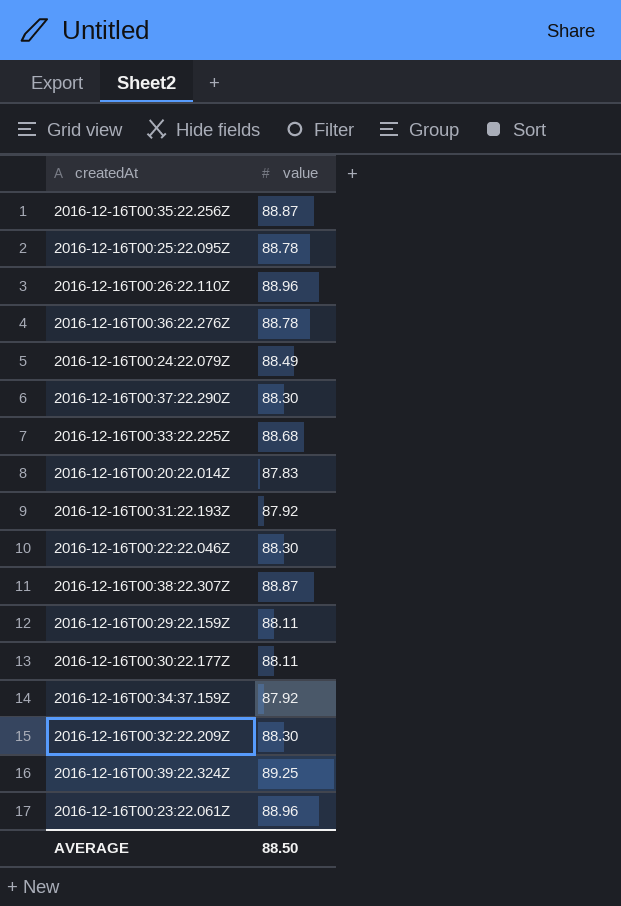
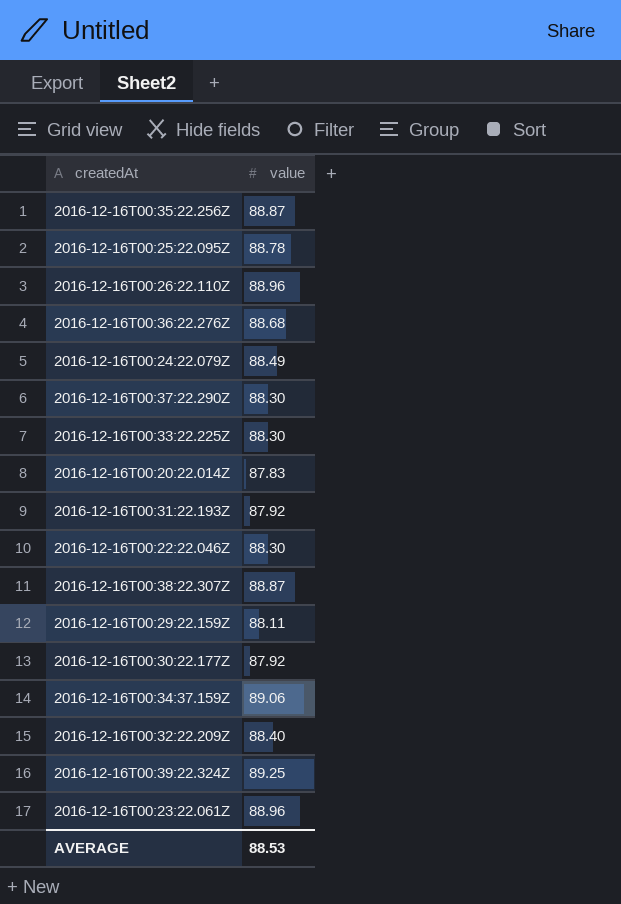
2016-12-16T00:36:22.276Z | value: 88.78 -> 88.68
2016-12-16T00:33:22.225Z | value: 88.68 -> 88.30
2016-12-16T00:30:22.177Z | value: 88.11 -> 87.92
2016-12-16T00:34:37.159Z | value: 87.92 -> 89.06
2016-12-16T00:32:22.209Z | value: 88.30 -> 88.40
AVERAGE | value: 88.50 -> 88.53

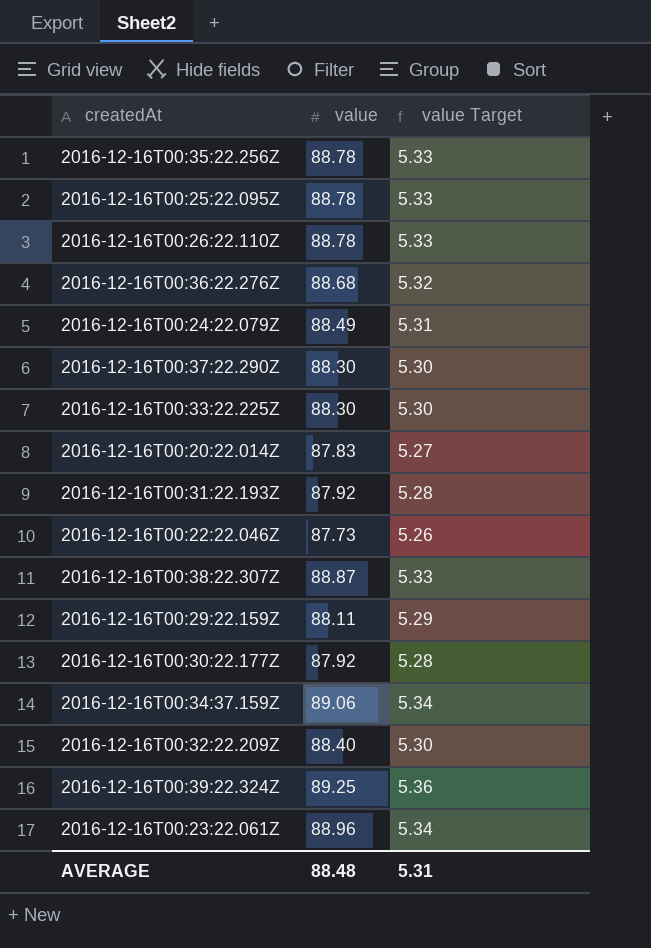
column value Target | formula: none -> [value] * 0.06
2016-12-16T00:35:22.256Z | value: 88.87 -> 88.78
2016-12-16T00:26:22.110Z | value: 88.96 -> 88.78
2016-12-16T00:22:22.046Z | value: 88.30 -> 87.73
AVERAGE | value: 88.53 -> 88.48

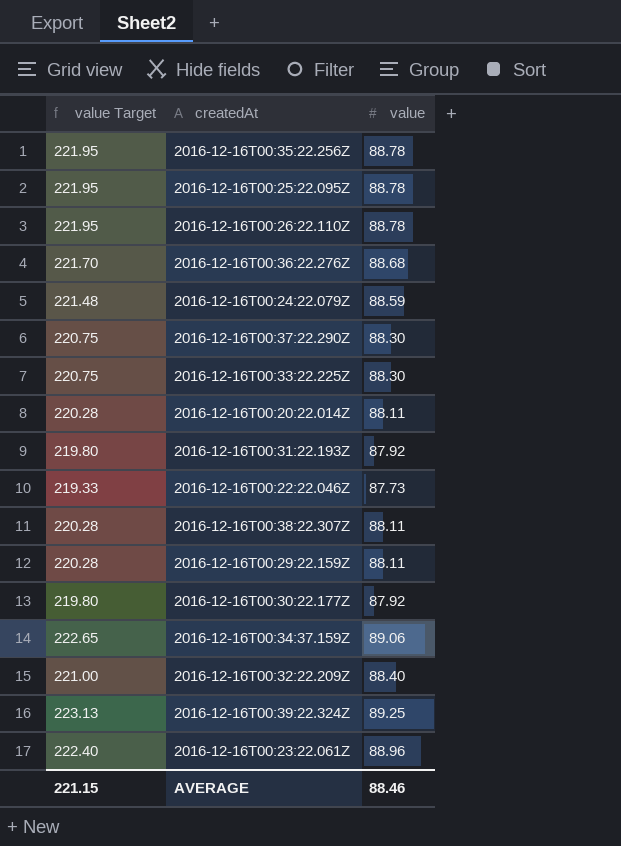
column value Target | formula: [value] * 0.06 -> [value] * 2.5
column value Target | position: 3 -> 1
2016-12-16T00:24:22.079Z | value: 88.49 -> 88.59
2016-12-16T00:20:22.014Z | value: 87.83 -> 88.11
2016-12-16T00:38:22.307Z | value: 88.87 -> 88.11
AVERAGE | value Target: 5.31 -> 221.15
AVERAGE | value: 88.48 -> 88.46

